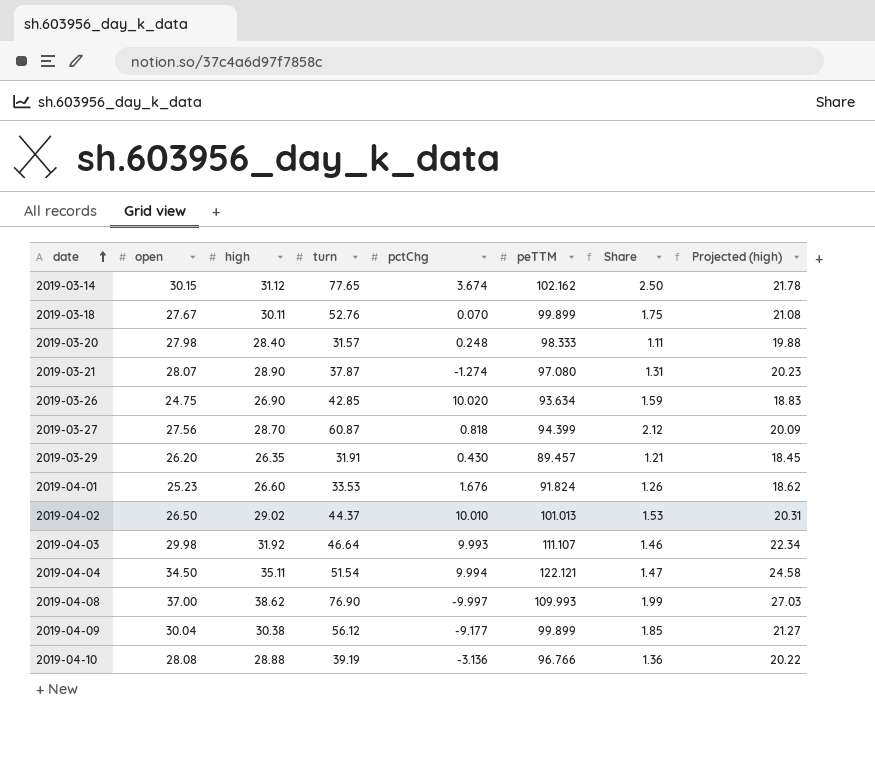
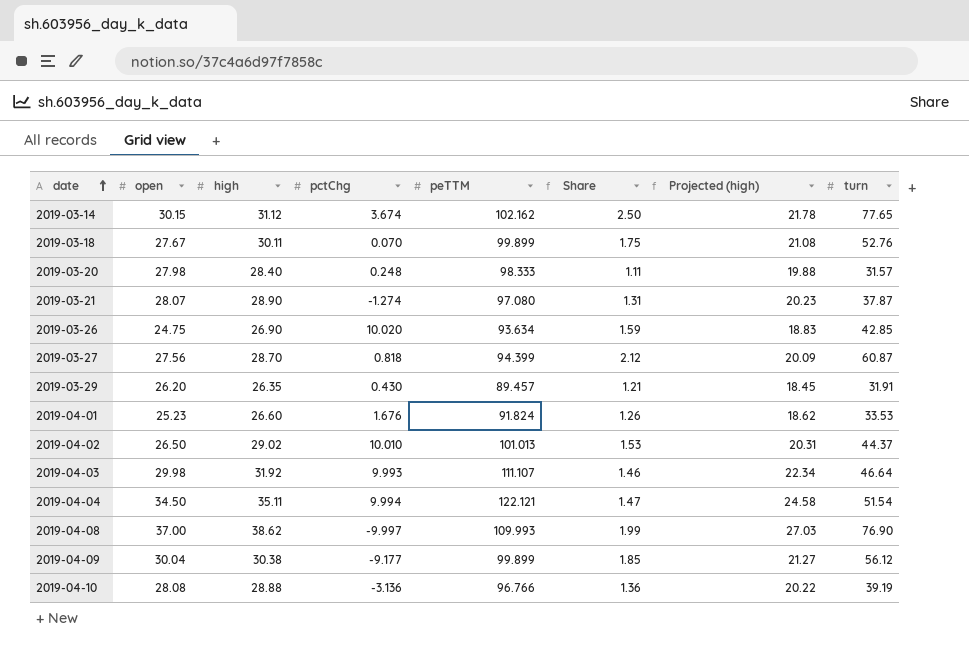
column turn | position: 4 -> 8

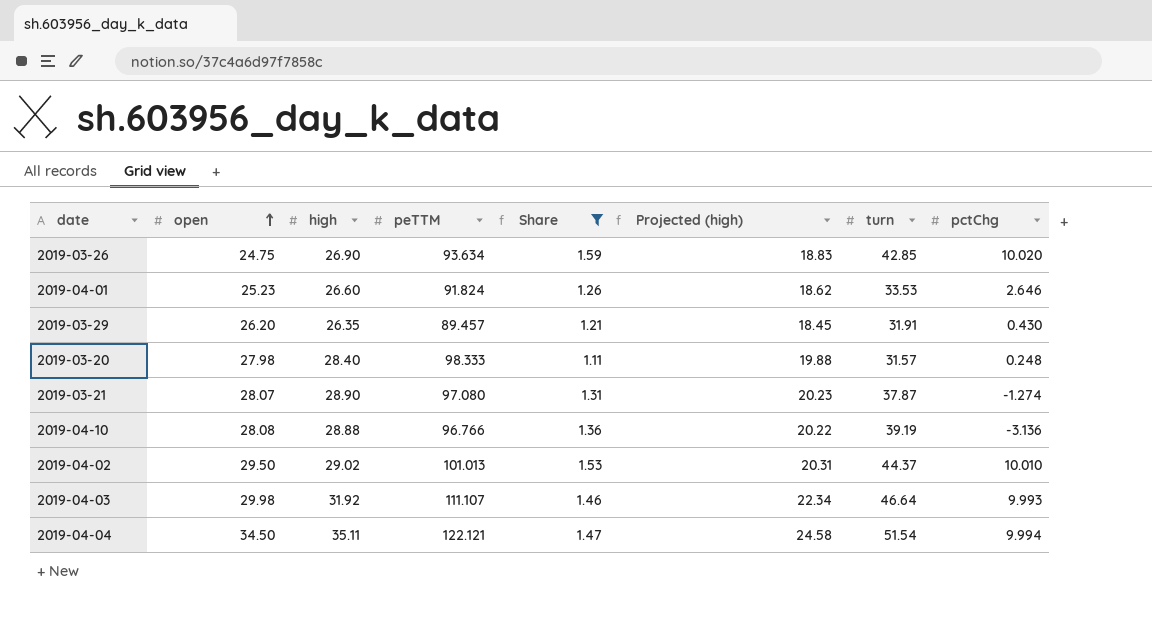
filter: none -> Share <= 1.59
row order: date ascending -> open ascending
column pctChg | position: 4 -> 8
2019-04-01 | pctChg: 1.676 -> 2.646
2019-04-02 | open: 26.50 -> 29.50

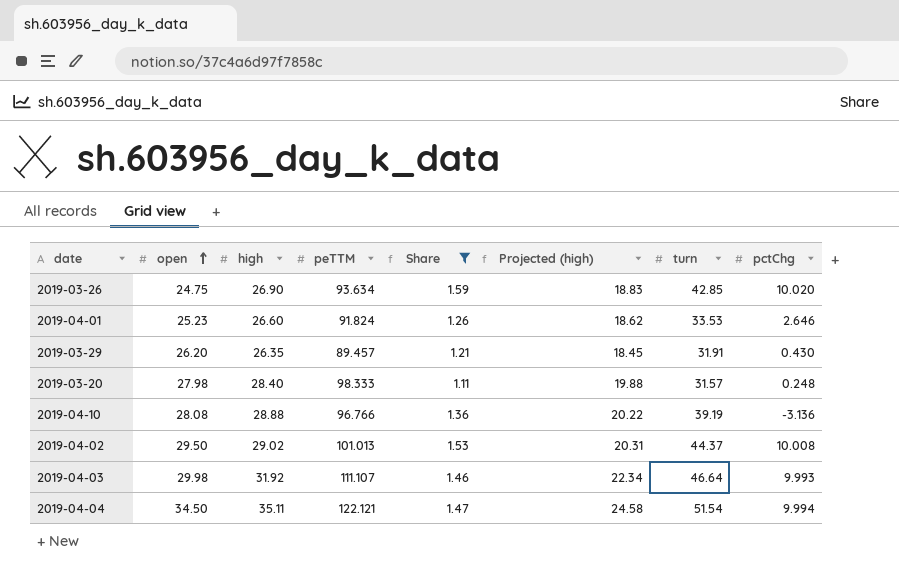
row 2019-03-21: 28.07 | 28.90 | 97.080 | 1.31 | 20.23 | 37.87 | -1.274 -> none
2019-04-02 | pctChg: 10.010 -> 10.008

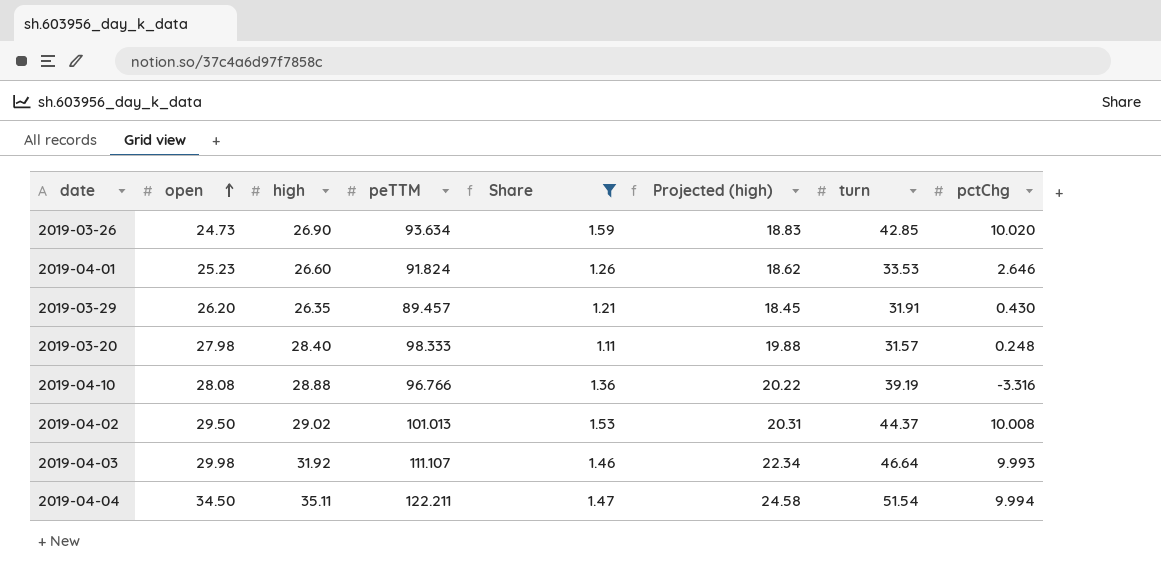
2019-03-26 | open: 24.75 -> 24.73
2019-04-10 | pctChg: -3.136 -> -3.316
2019-04-04 | peTTM: 122.121 -> 122.211

